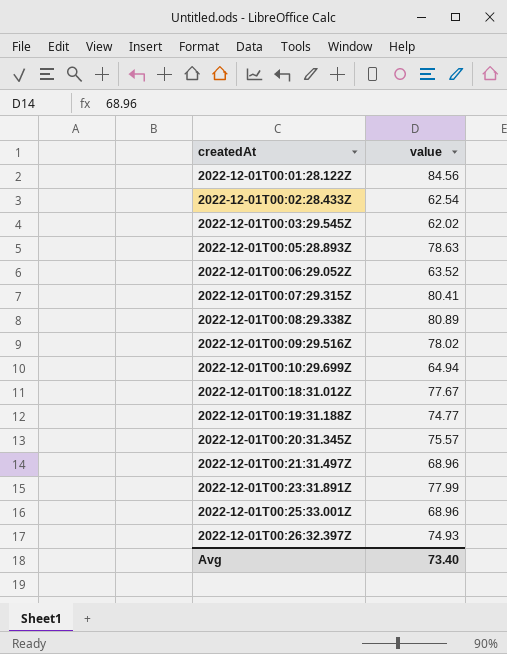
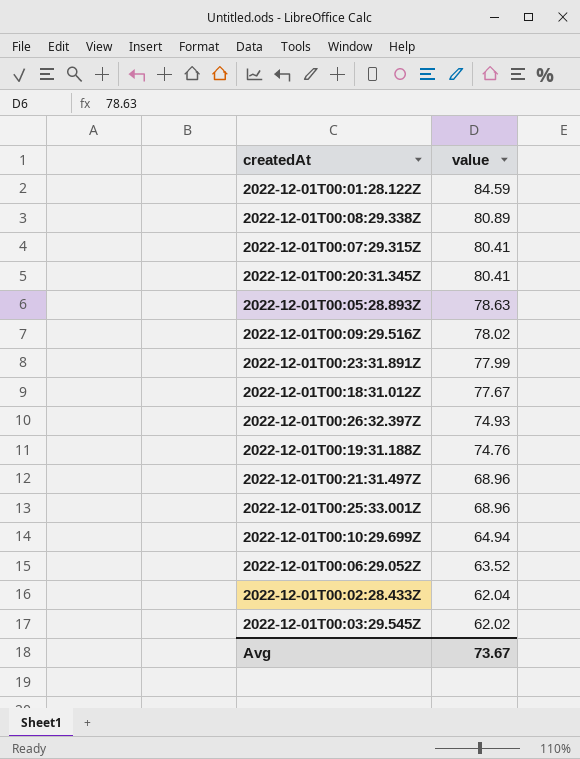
row order: createdAt ascending -> value descending
2022-12-01T00:01:28.122Z | value: 84.56 -> 84.59
2022-12-01T00:20:31.345Z | value: 75.57 -> 80.41
2022-12-01T00:19:31.188Z | value: 74.77 -> 74.76
2022-12-01T00:02:28.433Z | value: 62.54 -> 62.04
Avg | value: 73.40 -> 73.67

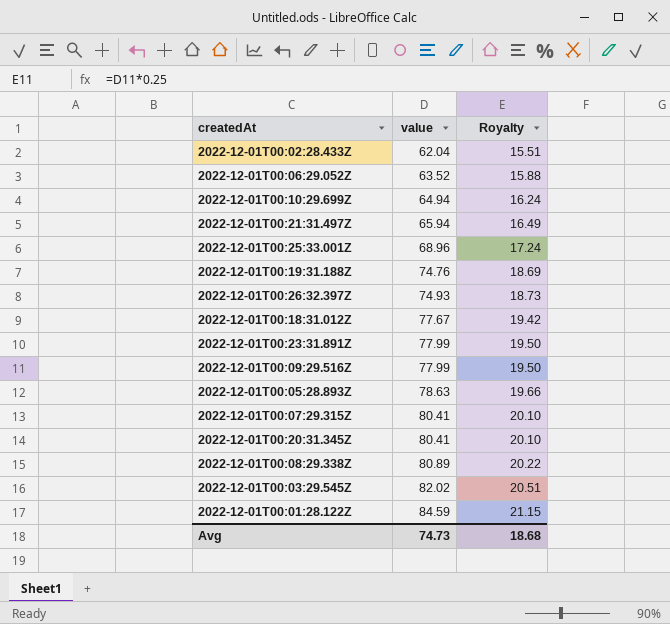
row order: value descending -> value ascending
column Royalty | formula: none -> [value] * 0.25
2022-12-01T00:21:31.497Z | value: 68.96 -> 65.94
2022-12-01T00:09:29.516Z | value: 78.02 -> 77.99
2022-12-01T00:03:29.545Z | value: 62.02 -> 82.02
Avg | value: 73.67 -> 74.73

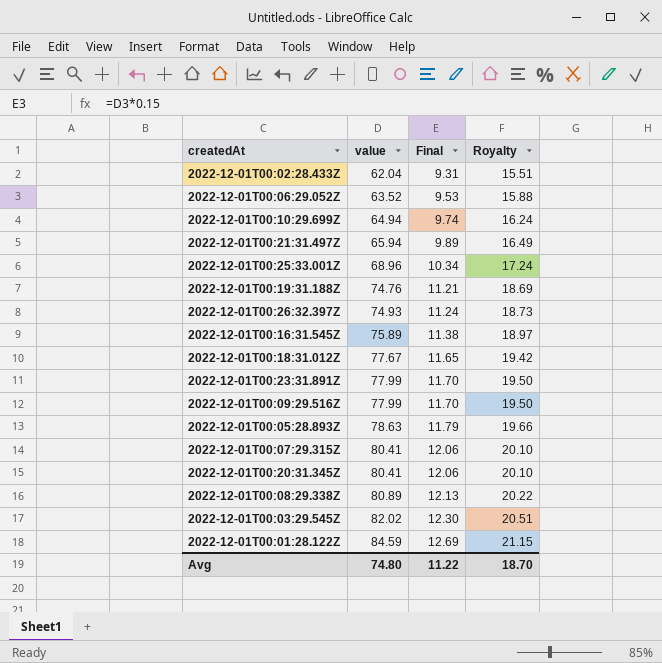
column Final | formula: none -> [value] * 0.15
row 2022-12-01T00:16:31.545Z: none -> 75.89 | 11.38 | 18.97
Avg | value: 74.73 -> 74.80
Avg | Royalty: 18.68 -> 18.70

